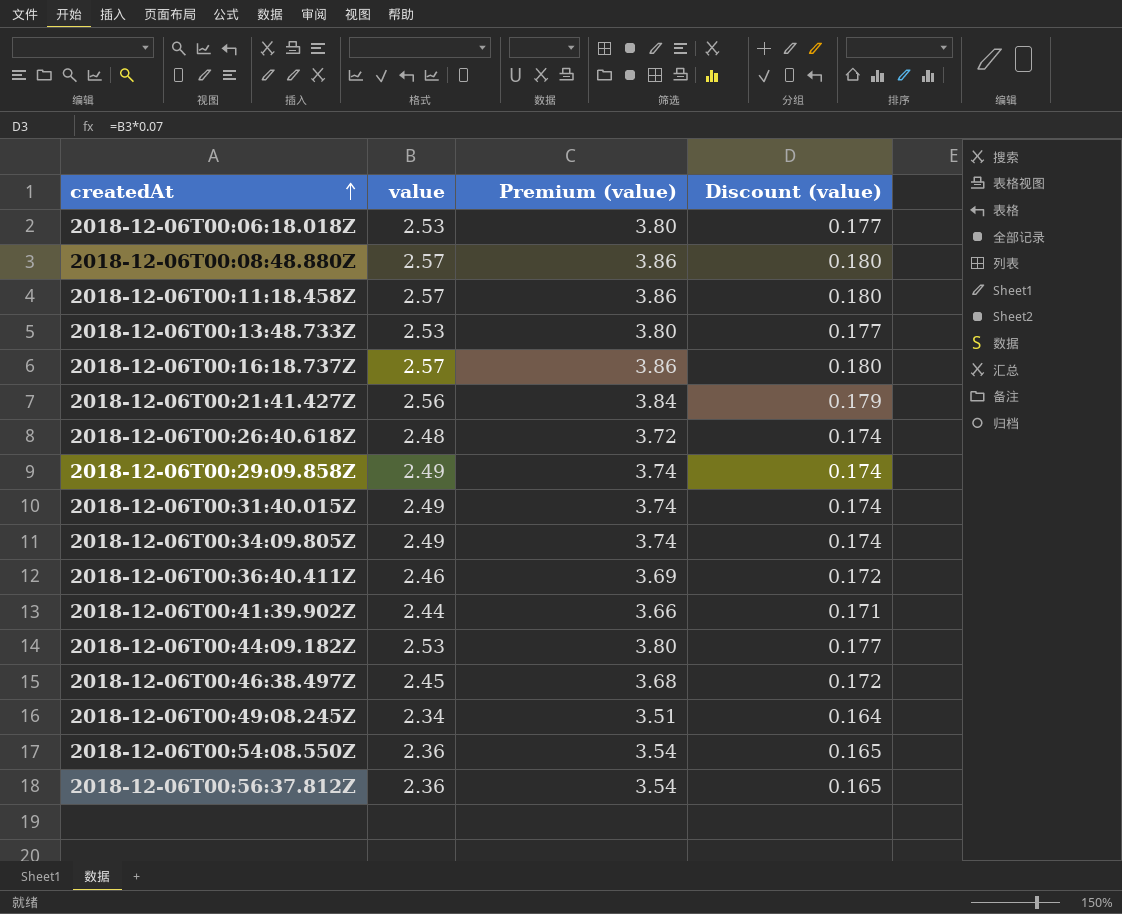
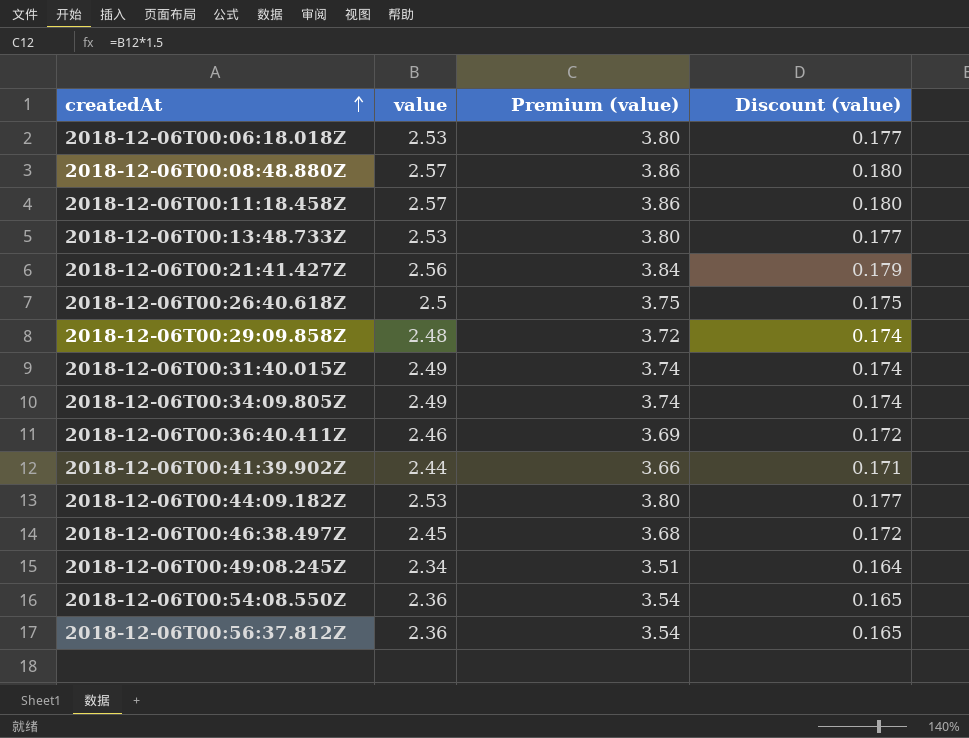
row 2018-12-06T00:16:18.737Z: 2.57 | 3.86 | 0.180 -> none
2018-12-06T00:26:40.618Z | value: 2.48 -> 2.5
2018-12-06T00:26:40.618Z | Premium (value): 3.72 -> 3.75
2018-12-06T00:26:40.618Z | Discount (value): 0.174 -> 0.175
2018-12-06T00:29:09.858Z | value: 2.49 -> 2.48
2018-12-06T00:29:09.858Z | Premium (value): 3.74 -> 3.72

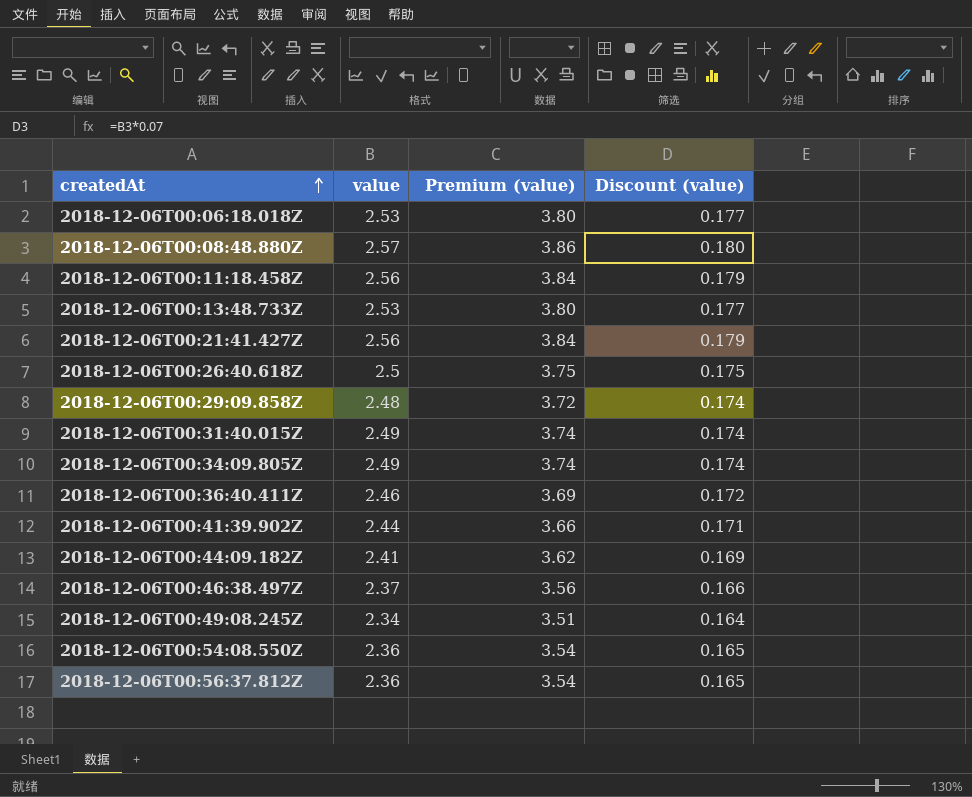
2018-12-06T00:11:18.458Z | value: 2.57 -> 2.56
2018-12-06T00:11:18.458Z | Premium (value): 3.86 -> 3.84
2018-12-06T00:11:18.458Z | Discount (value): 0.180 -> 0.179
2018-12-06T00:44:09.182Z | value: 2.53 -> 2.41
2018-12-06T00:44:09.182Z | Premium (value): 3.80 -> 3.62
2018-12-06T00:44:09.182Z | Discount (value): 0.177 -> 0.169
2018-12-06T00:46:38.497Z | value: 2.45 -> 2.37
2018-12-06T00:46:38.497Z | Premium (value): 3.68 -> 3.56
2018-12-06T00:46:38.497Z | Discount (value): 0.172 -> 0.166

